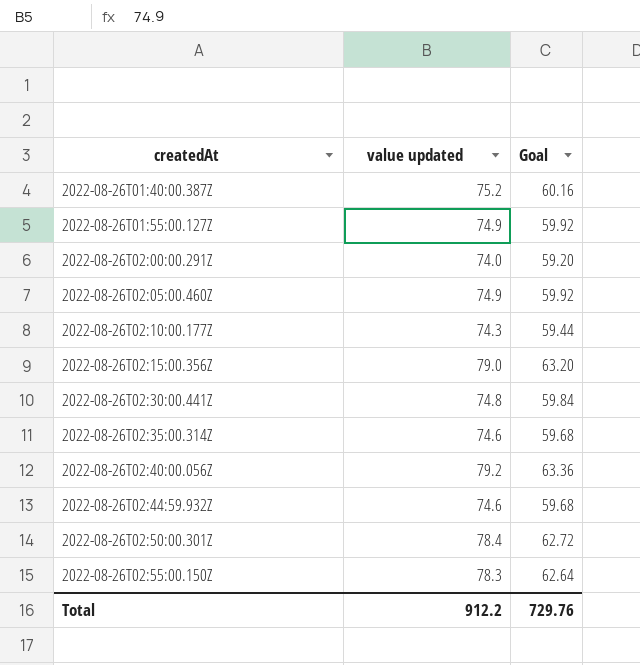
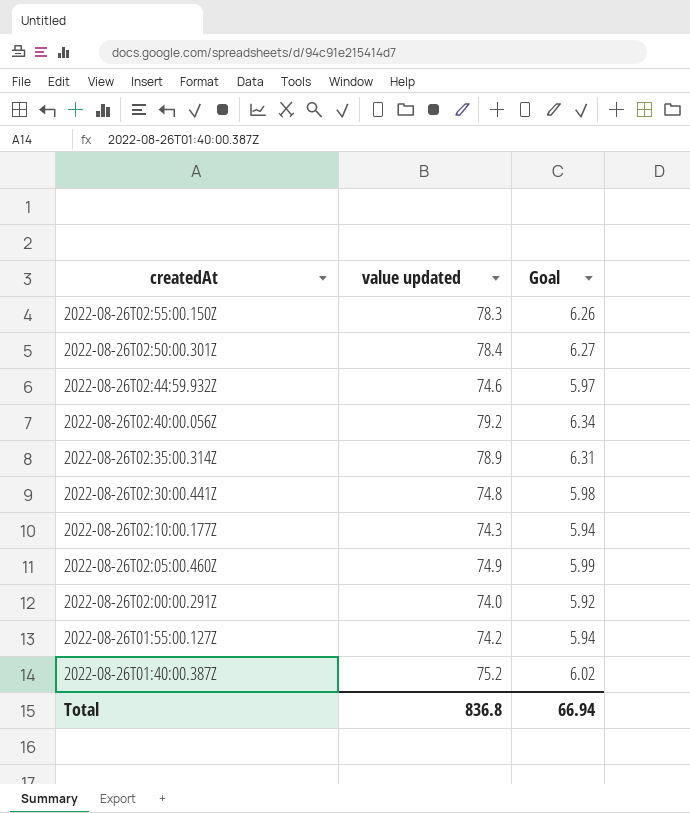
row order: createdAt ascending -> createdAt descending
column Goal | formula: [value updated] * 0.8 -> [value updated] * 0.08
row 2022-08-26T02:15:00.356Z: 79.0 | 63.20 -> none
2022-08-26T02:35:00.314Z | value updated: 74.6 -> 78.9
2022-08-26T01:55:00.127Z | value updated: 74.9 -> 74.2
Total | value updated: 912.2 -> 836.8
Total | Goal: 729.76 -> 66.94

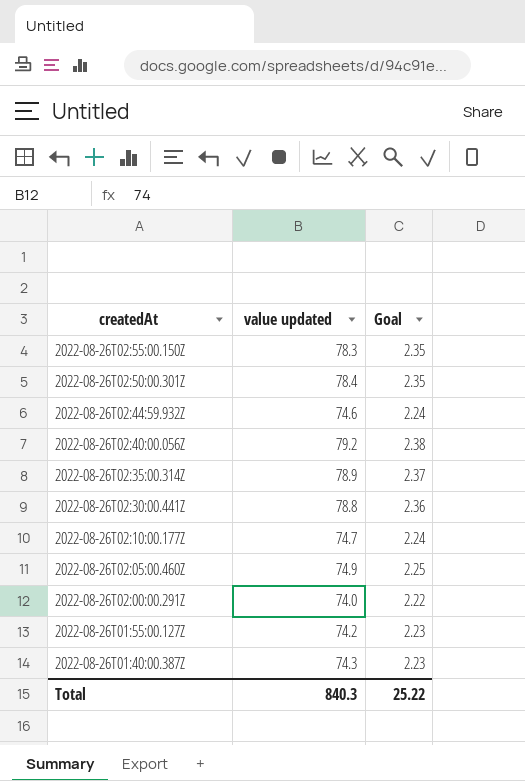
column Goal | formula: [value updated] * 0.08 -> [value updated] * 0.03
2022-08-26T02:30:00.441Z | value updated: 74.8 -> 78.8
2022-08-26T02:10:00.177Z | value updated: 74.3 -> 74.7
2022-08-26T01:40:00.387Z | value updated: 75.2 -> 74.3
Total | value updated: 836.8 -> 840.3
Total | Goal: 66.94 -> 25.22

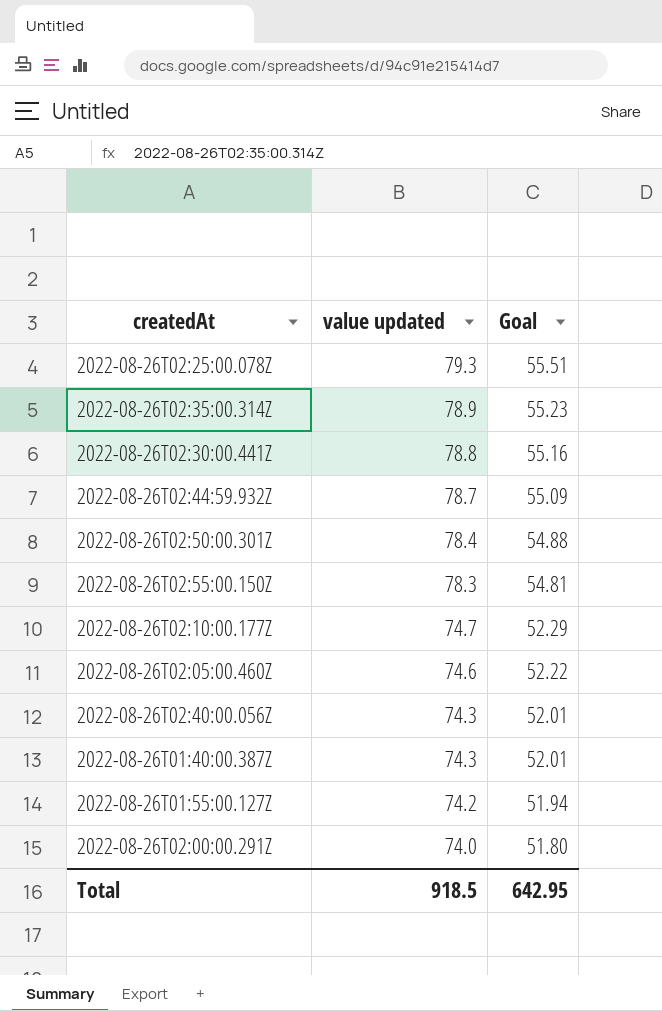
row order: createdAt descending -> value updated descending
column Goal | formula: [value updated] * 0.03 -> [value updated] * 0.7
row 2022-08-26T02:25:00.078Z: none -> 79.3 | 55.51
2022-08-26T02:44:59.932Z | value updated: 74.6 -> 78.7
2022-08-26T02:05:00.460Z | value updated: 74.9 -> 74.6
2022-08-26T02:40:00.056Z | value updated: 79.2 -> 74.3
Total | value updated: 840.3 -> 918.5
Total | Goal: 25.22 -> 642.95

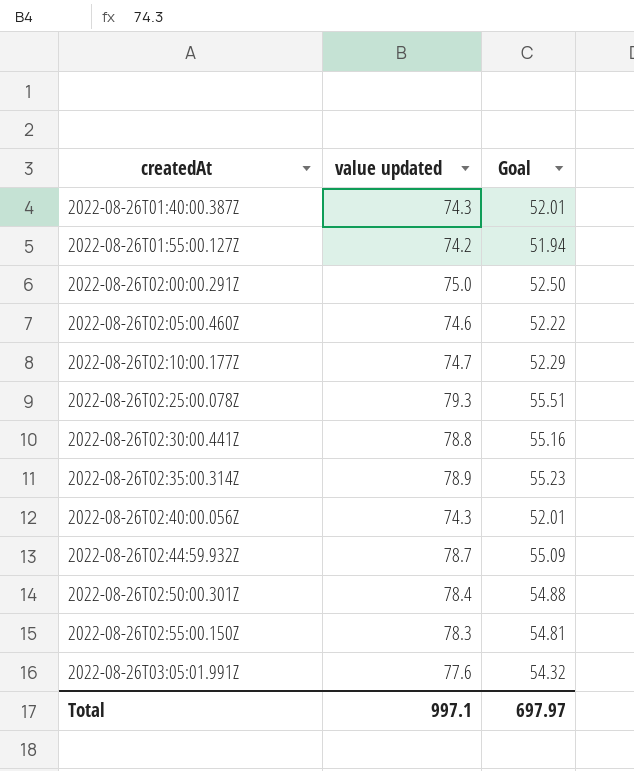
row order: value updated descending -> createdAt ascending
2022-08-26T02:00:00.291Z | value updated: 74.0 -> 75.0
2022-08-26T02:00:00.291Z | Goal: 51.80 -> 52.50
row 2022-08-26T03:05:01.991Z: none -> 77.6 | 54.32
Total | value updated: 918.5 -> 997.1
Total | Goal: 642.95 -> 697.97

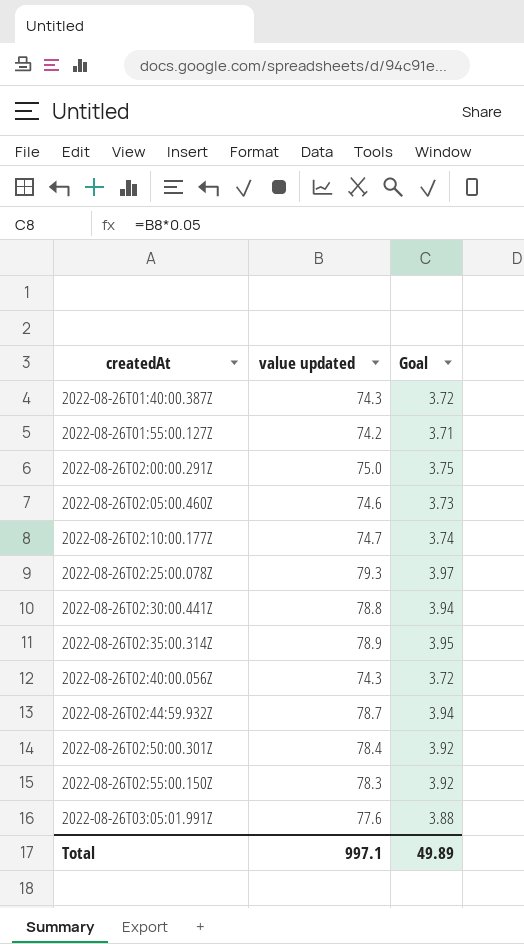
column Goal | formula: [value updated] * 0.7 -> [value updated] * 0.05
Total | Goal: 697.97 -> 49.89

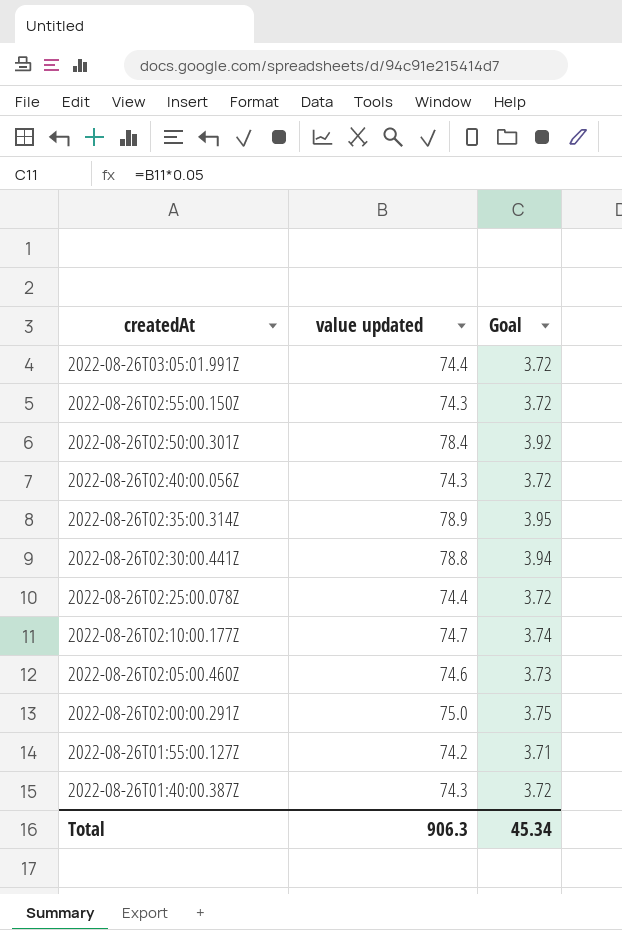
row order: createdAt ascending -> createdAt descending
row 2022-08-26T02:44:59.932Z: 78.7 | 3.94 -> none
2022-08-26T03:05:01.991Z | value updated: 77.6 -> 74.4
2022-08-26T03:05:01.991Z | Goal: 3.88 -> 3.72
2022-08-26T02:55:00.150Z | value updated: 78.3 -> 74.3
2022-08-26T02:55:00.150Z | Goal: 3.92 -> 3.72
2022-08-26T02:25:00.078Z | value updated: 79.3 -> 74.4
2022-08-26T02:25:00.078Z | Goal: 3.97 -> 3.72
Total | value updated: 997.1 -> 906.3
Total | Goal: 49.89 -> 45.34

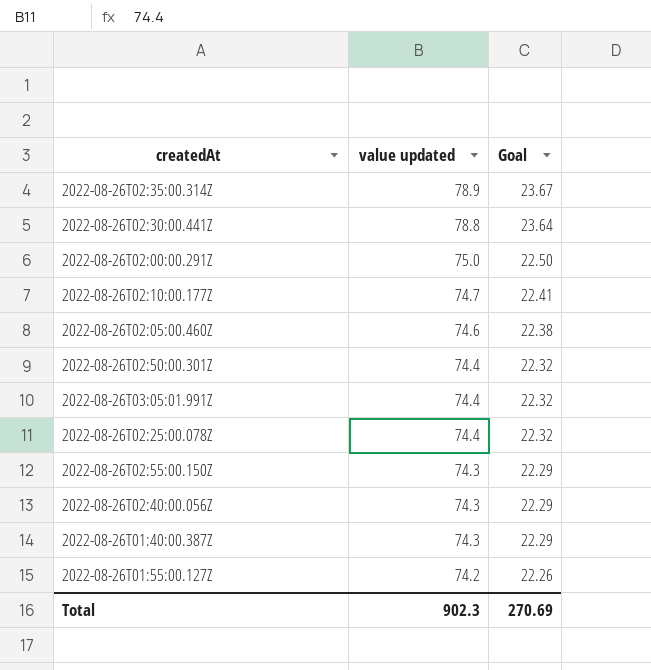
row order: createdAt descending -> value updated descending
column Goal | formula: [value updated] * 0.05 -> [value updated] * 0.3
2022-08-26T02:50:00.301Z | value updated: 78.4 -> 74.4
Total | value updated: 906.3 -> 902.3
Total | Goal: 45.34 -> 270.69

